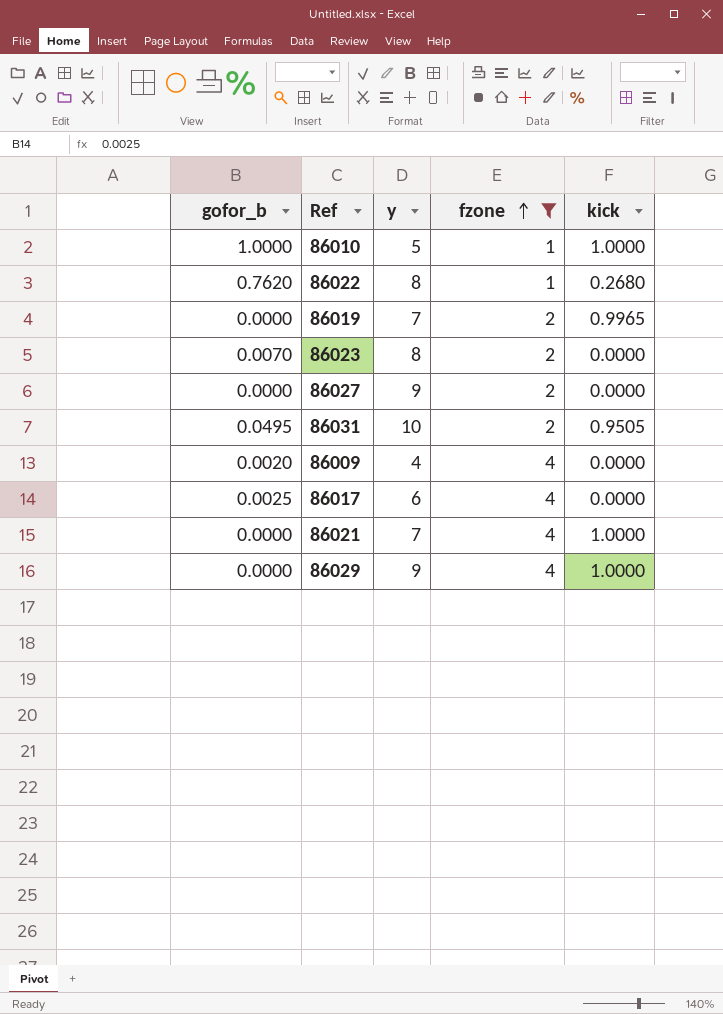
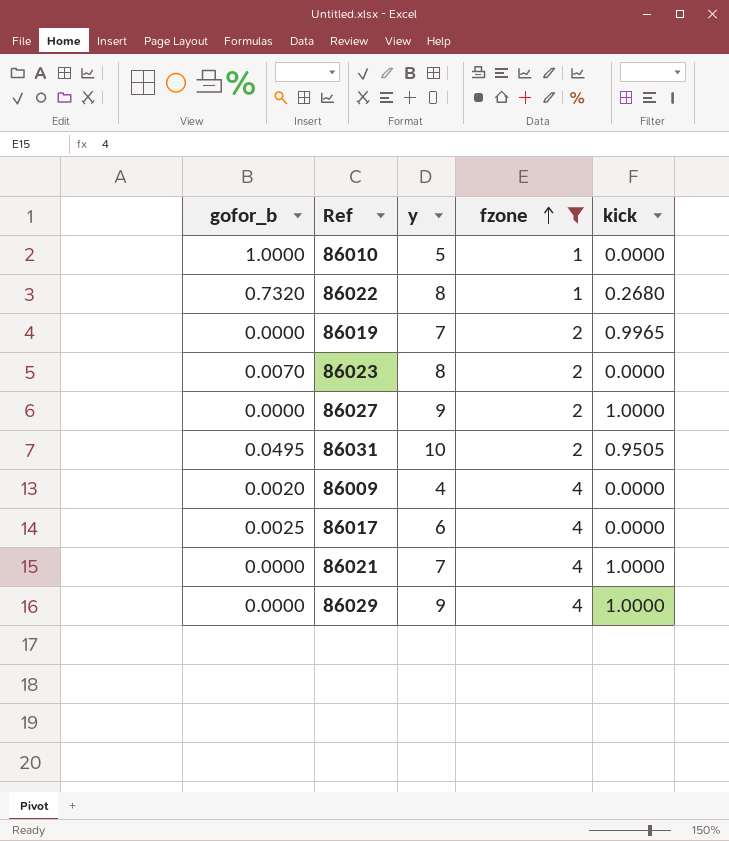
86010 | kick: 1.0000 -> 0.0000
86022 | gofor_b: 0.7620 -> 0.7320
86027 | kick: 0.0000 -> 1.0000

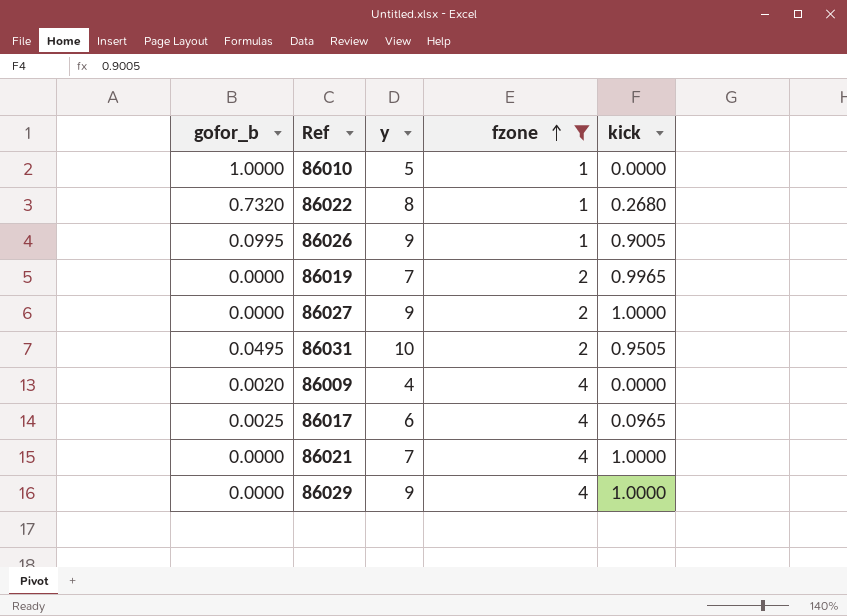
row 86023: 0.0070 | 8 | 2 | 0.0000 -> none
row 86026: none -> 0.0995 | 9 | 1 | 0.9005
86017 | kick: 0.0000 -> 0.0965

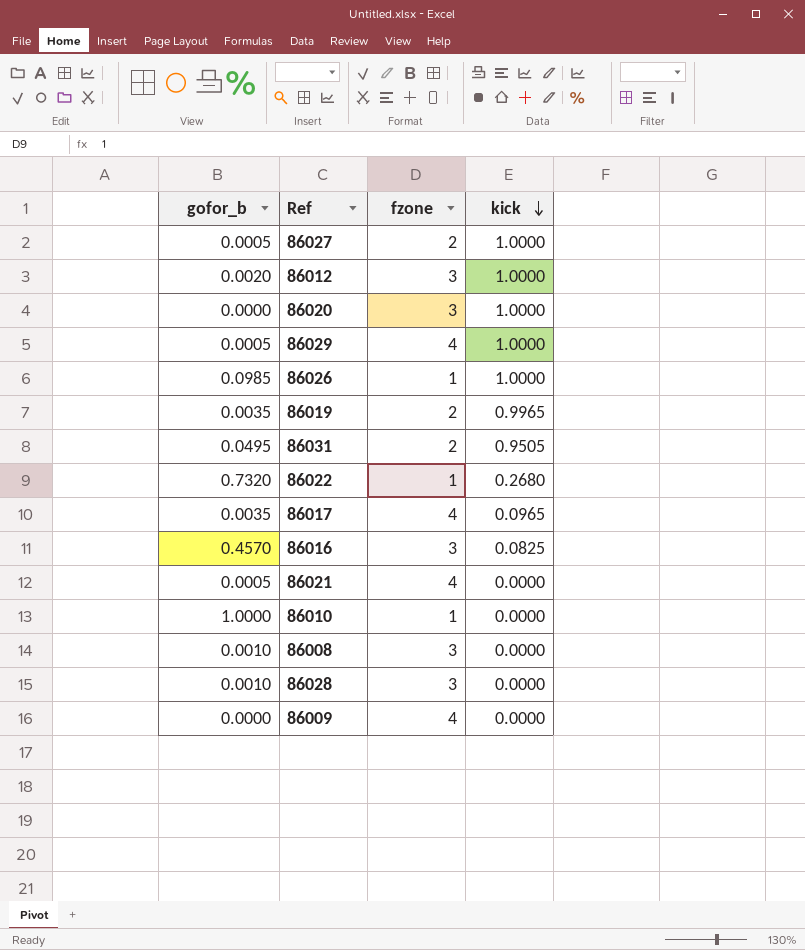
filter: fzone != 3 -> none
row order: fzone ascending -> kick descending
column y | position: 3 -> none
86027 | gofor_b: 0.0000 -> 0.0005
86029 | gofor_b: 0.0000 -> 0.0005
86026 | gofor_b: 0.0995 -> 0.0985
86026 | kick: 0.9005 -> 1.0000
86019 | gofor_b: 0.0000 -> 0.0035
86017 | gofor_b: 0.0025 -> 0.0035
86021 | gofor_b: 0.0000 -> 0.0005
86021 | kick: 1.0000 -> 0.0000
86009 | gofor_b: 0.0020 -> 0.0000

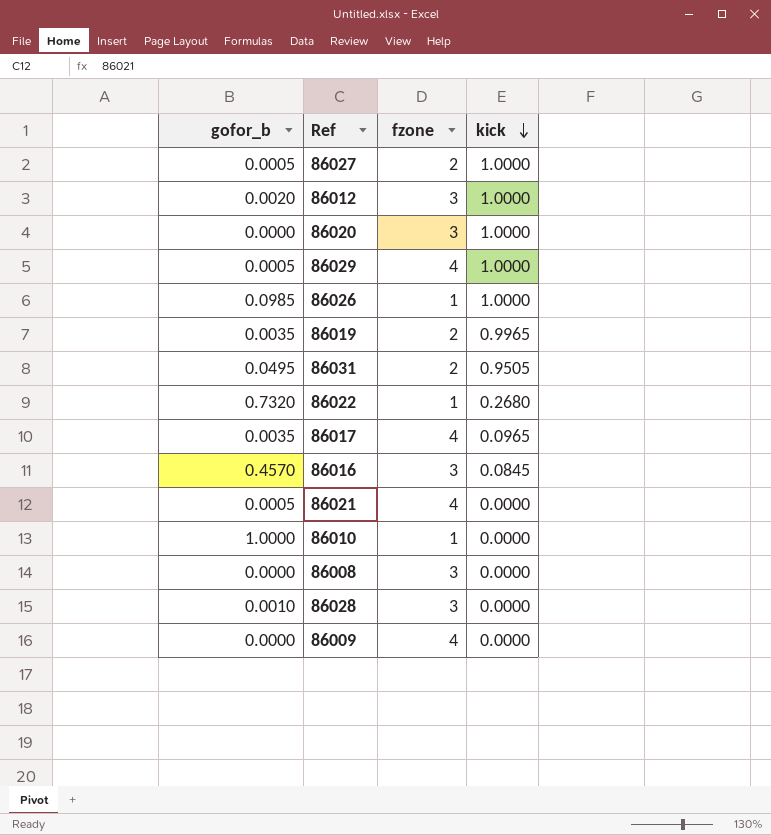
86016 | kick: 0.0825 -> 0.0845
86008 | gofor_b: 0.0010 -> 0.0000

